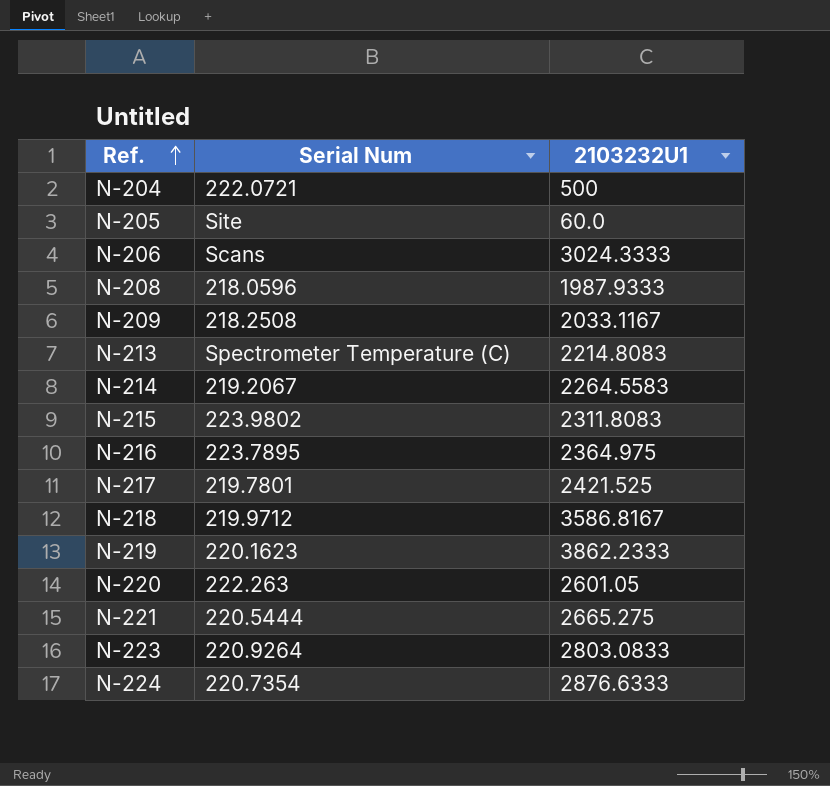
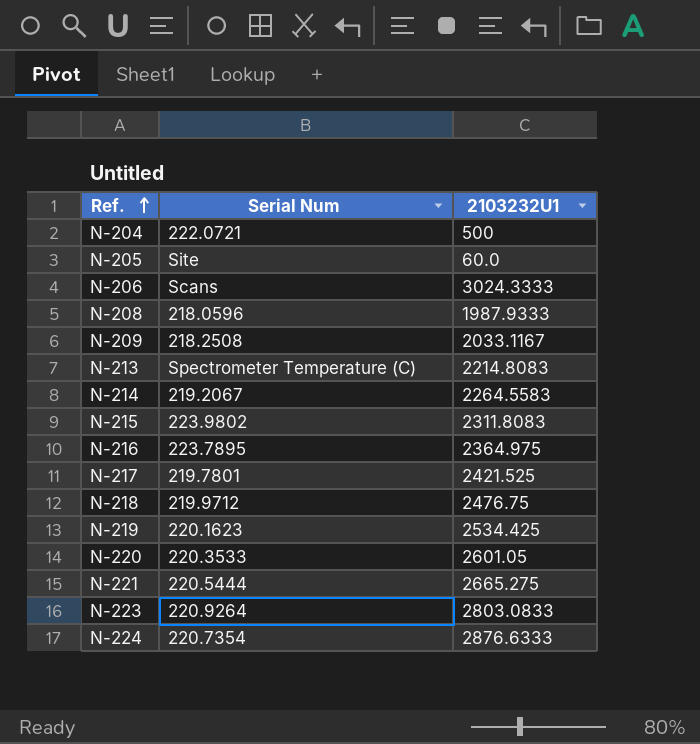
N-218 | 2103232U1: 3586.8167 -> 2476.75
N-219 | 2103232U1: 3862.2333 -> 2534.425
N-220 | Serial Num: 222.263 -> 220.3533

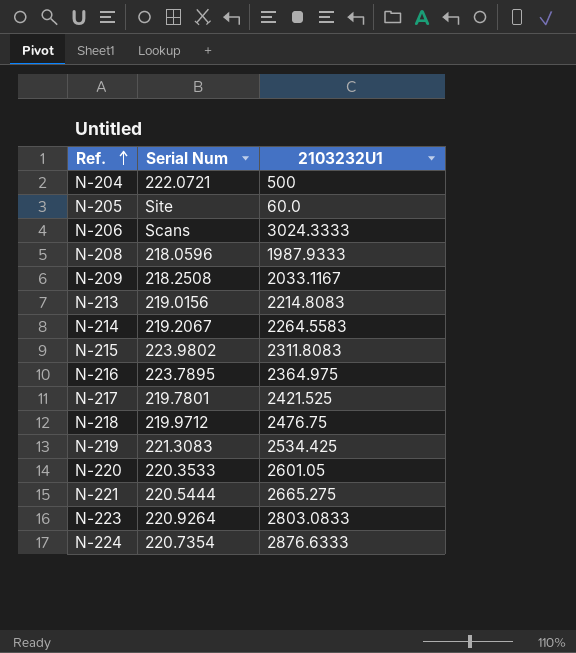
N-213 | Serial Num: Spectrometer Temperature (C) -> 219.0156
N-219 | Serial Num: 220.1623 -> 221.3083

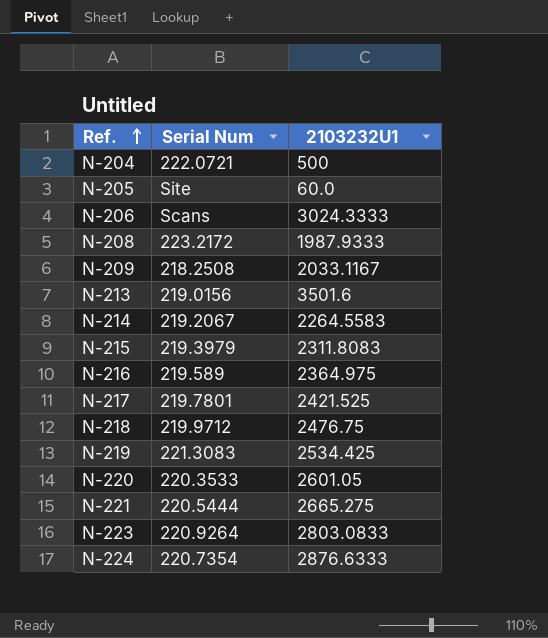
N-208 | Serial Num: 218.0596 -> 223.2172
N-213 | 2103232U1: 2214.8083 -> 3501.6
N-215 | Serial Num: 223.9802 -> 219.3979
N-216 | Serial Num: 223.7895 -> 219.589

